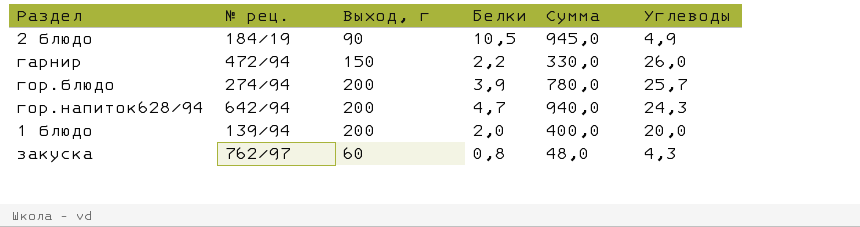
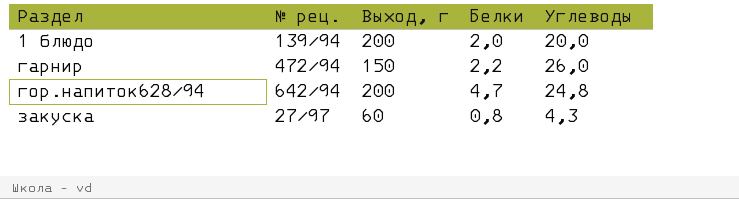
row order: none -> Раздел ascending
column Сумма | formula: [Выход, г] * [Белки] -> none
row 2 блюдо: 184/19 | 90 | 10,5 | 945,0 | 4,9 -> none
row гор.блюдо: 274/94 | 200 | 3,9 | 780,0 | 25,7 -> none
гор.напиток628/94 | Углеводы: 24,3 -> 24,8
закуска | № рец.: 762/97 -> 27/97

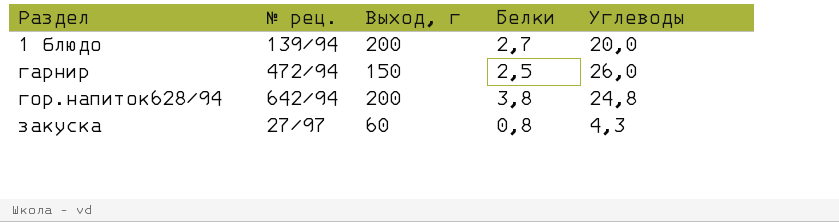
1 блюдо | Белки: 2,0 -> 2,7
гарнир | Белки: 2,2 -> 2,5
гор.напиток628/94 | Белки: 4,7 -> 3,8

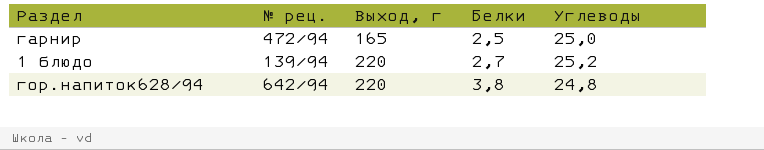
row order: Раздел ascending -> Выход, г ascending
row закуска: 27/97 | 60 | 0,8 | 4,3 -> none
гарнир | Выход, г: 150 -> 165
гарнир | Углеводы: 26,0 -> 25,0
1 блюдо | Выход, г: 200 -> 220
1 блюдо | Углеводы: 20,0 -> 25,2
гор.напиток628/94 | Выход, г: 200 -> 220

